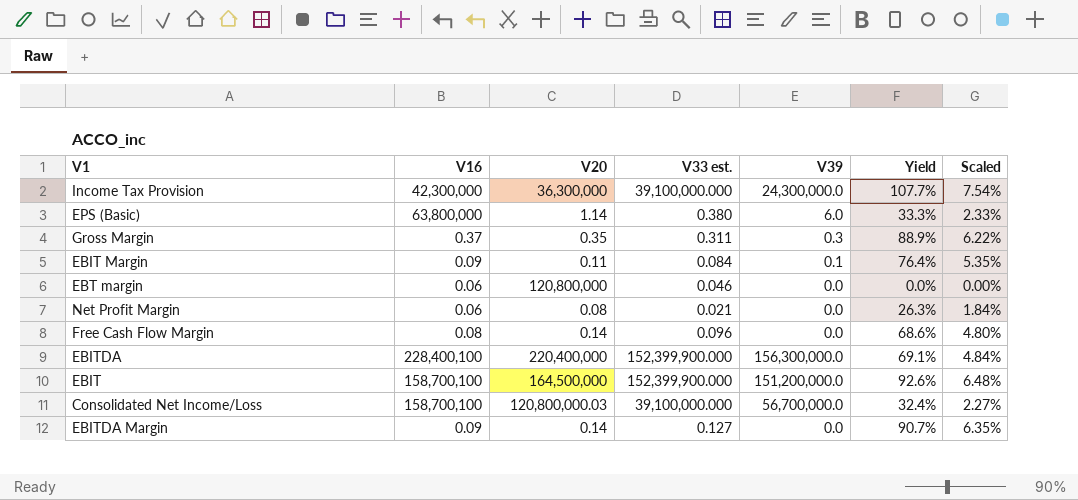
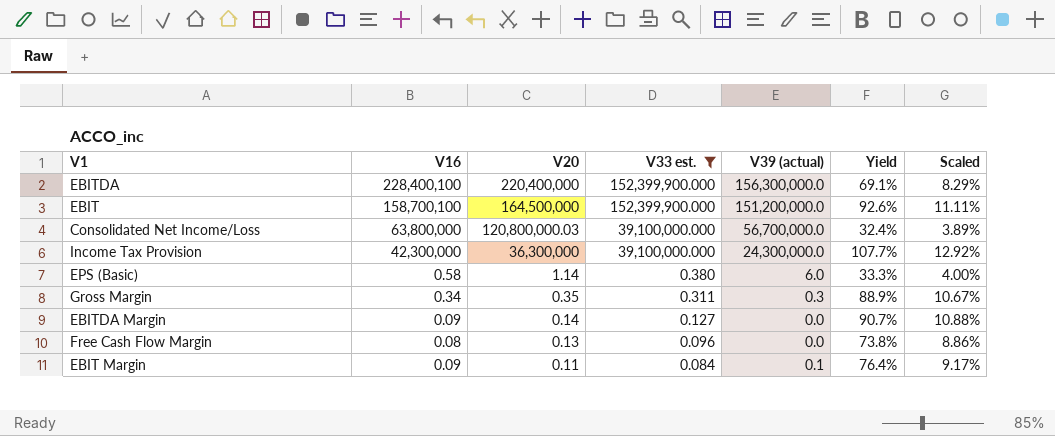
filter: none -> V33 est. >= 0.084
row order: none -> V20 descending
column name: V39 -> V39 (actual)
column Scaled | formula: [Yield] * 0.07 -> [Yield] * 0.12
Consolidated Net Income/Loss | V16: 158,700,100 -> 63,800,000
EPS (Basic) | V16: 63,800,000 -> 0.58
Gross Margin | V16: 0.37 -> 0.34
Free Cash Flow Margin | V20: 0.14 -> 0.13
Free Cash Flow Margin | Yield: 68.6% -> 73.8%

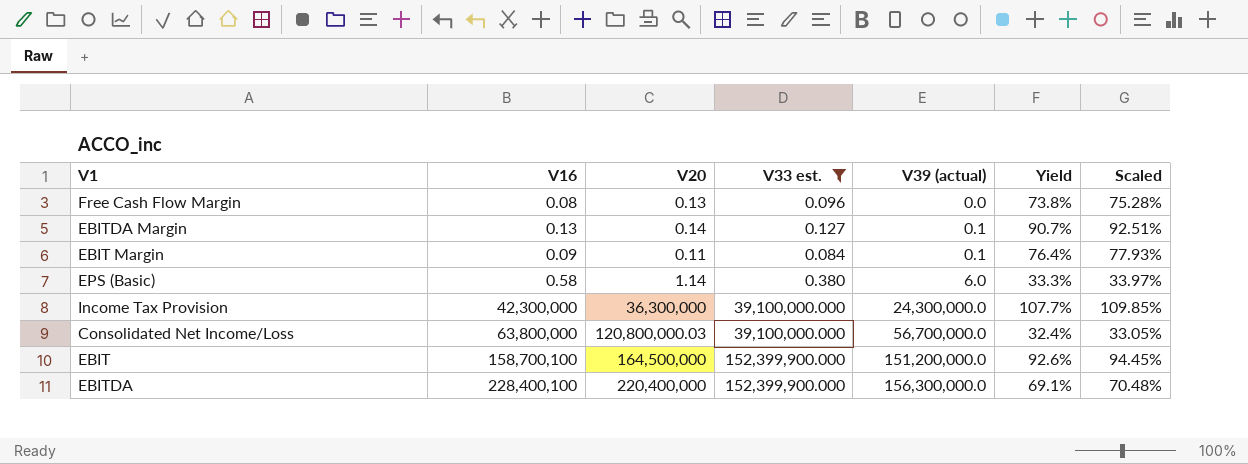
row order: V20 descending -> V39 (actual) ascending
column Scaled | formula: [Yield] * 0.12 -> [Yield] * 1.02
row Gross Margin: 0.34 | 0.35 | 0.311 | 0.3 | 88.9% | 10.67% -> none
EBITDA Margin | V16: 0.09 -> 0.13
EBITDA Margin | V39 (actual): 0.0 -> 0.1

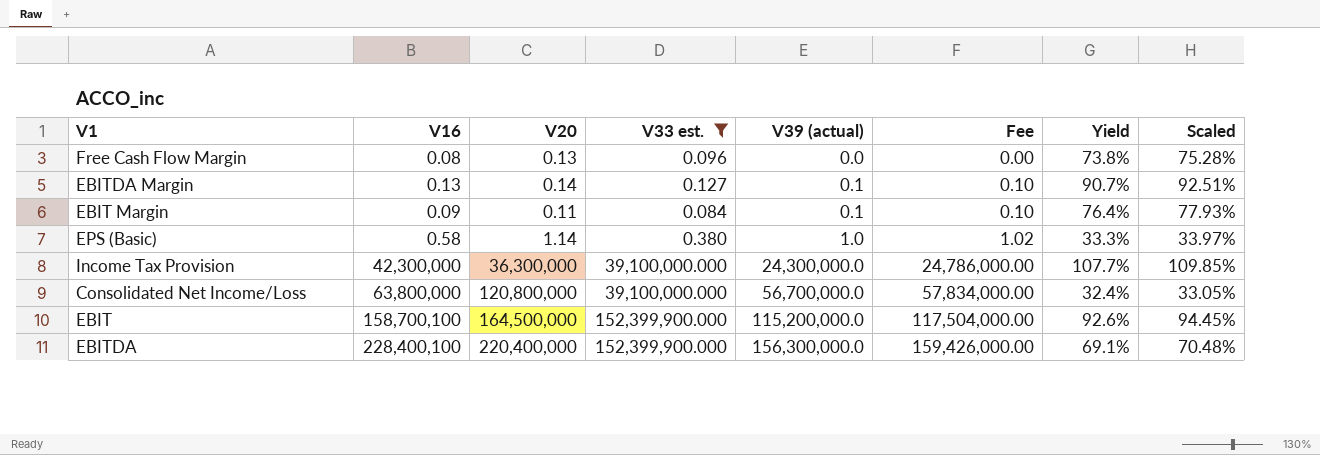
column Fee | formula: none -> [V39 (actual)] * 1.02
EPS (Basic) | V39 (actual): 6.0 -> 1.0
Consolidated Net Income/Loss | V20: 120,800,000.03 -> 120,800,000
EBIT | V39 (actual): 151,200,000.0 -> 115,200,000.0

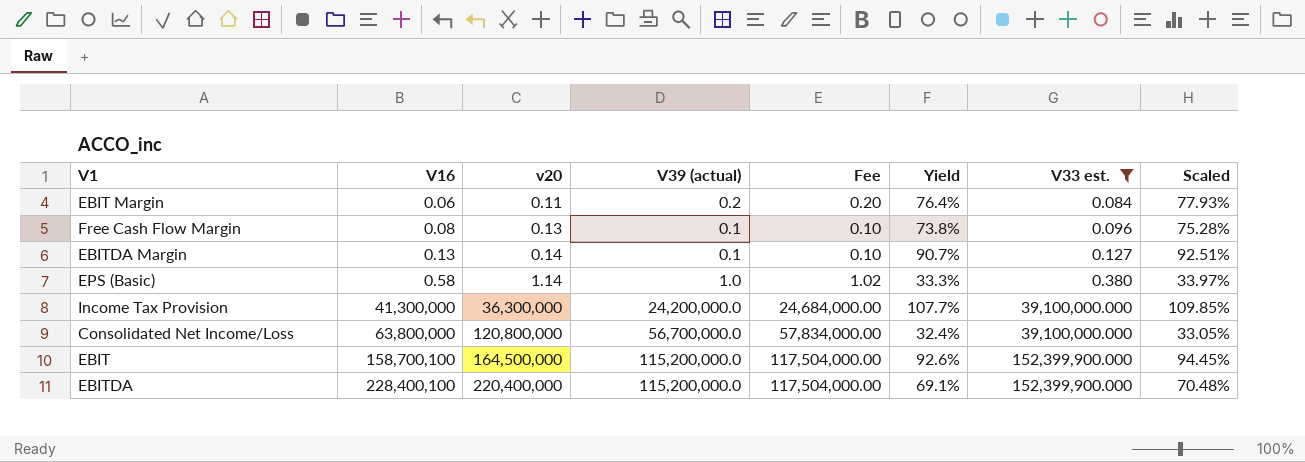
row order: V39 (actual) ascending -> V16 ascending
column name: V20 -> v20
column V33 est. | position: 4 -> 7
EBIT Margin | V16: 0.09 -> 0.06
EBIT Margin | V39 (actual): 0.1 -> 0.2
EBIT Margin | Fee: 0.10 -> 0.20
Free Cash Flow Margin | V39 (actual): 0.0 -> 0.1
Free Cash Flow Margin | Fee: 0.00 -> 0.10
Income Tax Provision | V16: 42,300,000 -> 41,300,000
Income Tax Provision | V39 (actual): 24,300,000.0 -> 24,200,000.0
Income Tax Provision | Fee: 24,786,000.00 -> 24,684,000.00
EBITDA | V39 (actual): 156,300,000.0 -> 115,200,000.0
EBITDA | Fee: 159,426,000.00 -> 117,504,000.00

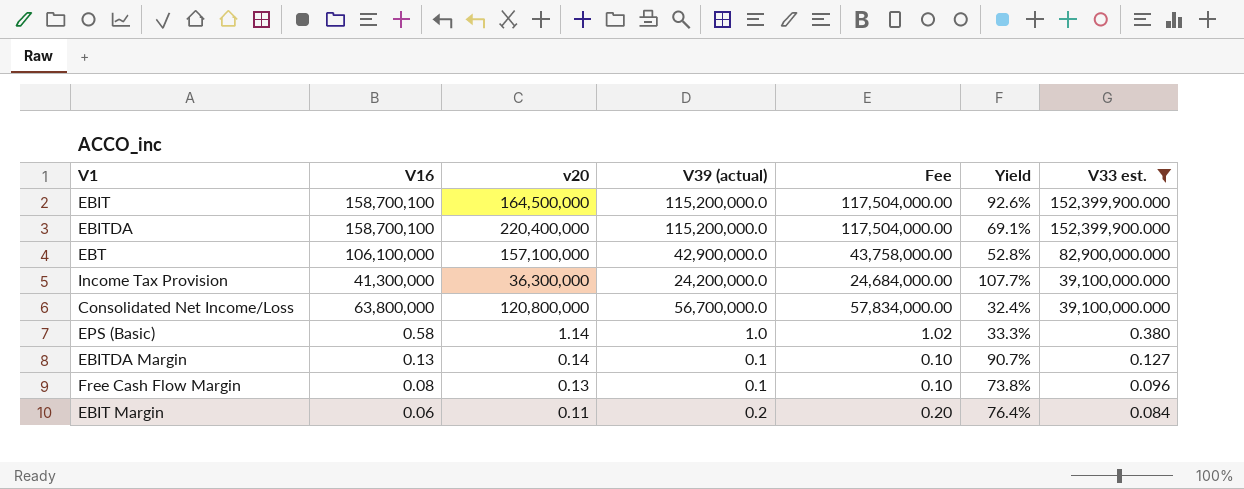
row order: V16 ascending -> V33 est. descending
column Scaled | formula: [Yield] * 1.02 -> none
EBITDA | V16: 228,400,100 -> 158,700,100
row EBT: none -> 106,100,000 | 157,100,000 | 42,900,000.0 | 43,758,000.00 | 52.8% | 82,900,000.000

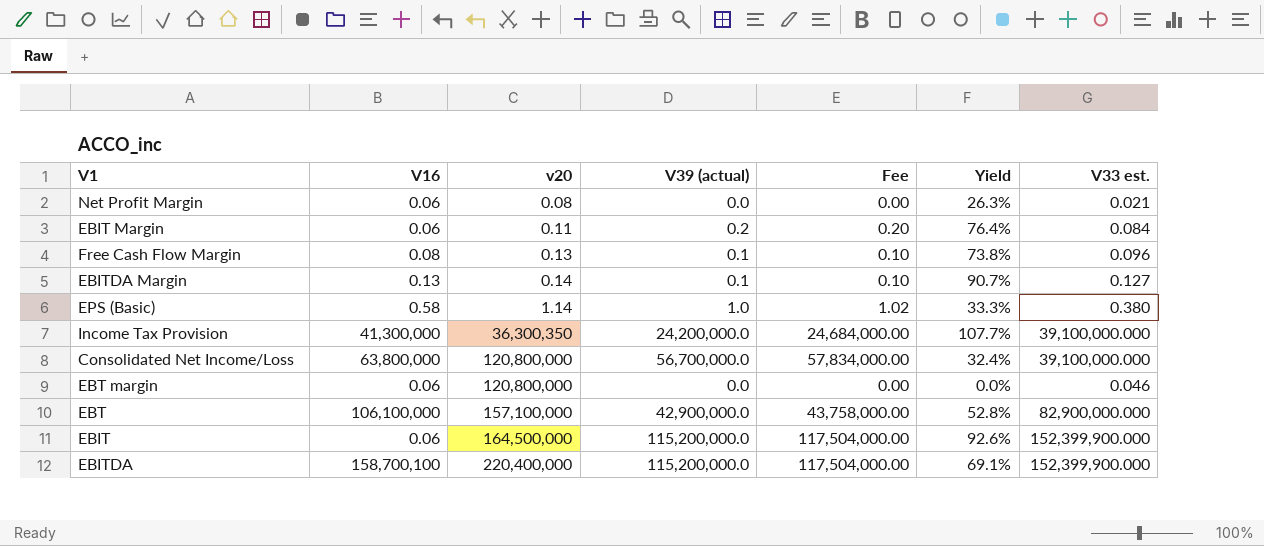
filter: V33 est. >= 0.084 -> none
row order: V33 est. descending -> v20 ascending
Income Tax Provision | v20: 36,300,000 -> 36,300,350
EBIT | V16: 158,700,100 -> 0.06

